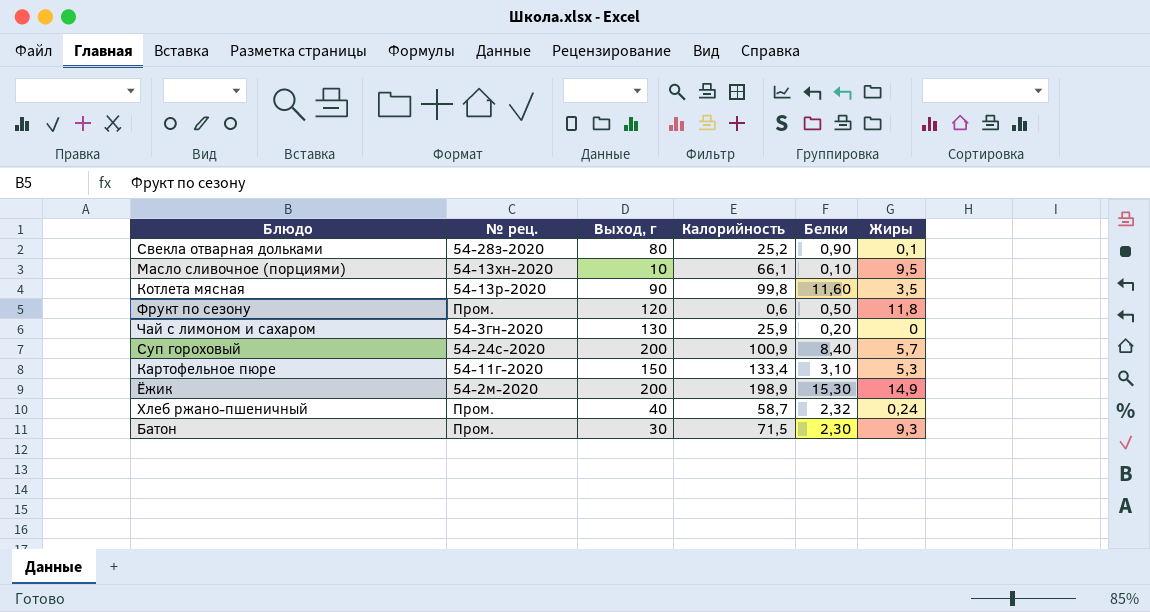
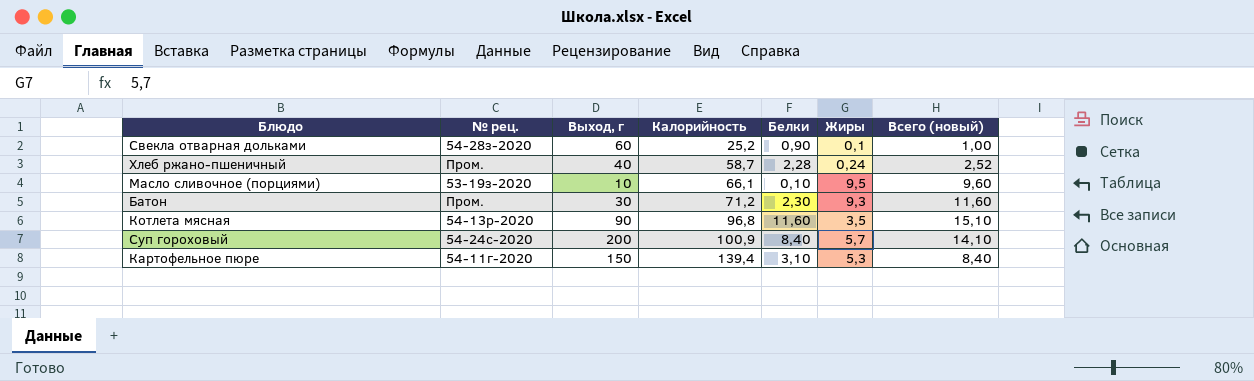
row order: none -> Калорийность ascending
column Всего (новый) | formula: none -> [Белки] + [Жиры]
row Фрукт по сезону: Пром. | 120 | 0,6 | 0,50 | 11,8 -> none
row Чай с лимоном и сахаром: 54-3гн-2020 | 130 | 25,9 | 0,20 | 0 -> none
row Ёжик: 54-2м-2020 | 200 | 198,9 | 15,30 | 14,9 -> none
Свекла отварная дольками | Выход, г: 80 -> 60
Хлеб ржано-пшеничный | Белки: 2,32 -> 2,28
Масло сливочное (порциями) | № рец.: 54-13хн-2020 -> 53-19з-2020
Батон | Калорийность: 71,5 -> 71,2
Котлета мясная | Калорийность: 99,8 -> 96,8
Картофельное пюре | Калорийность: 133,4 -> 139,4

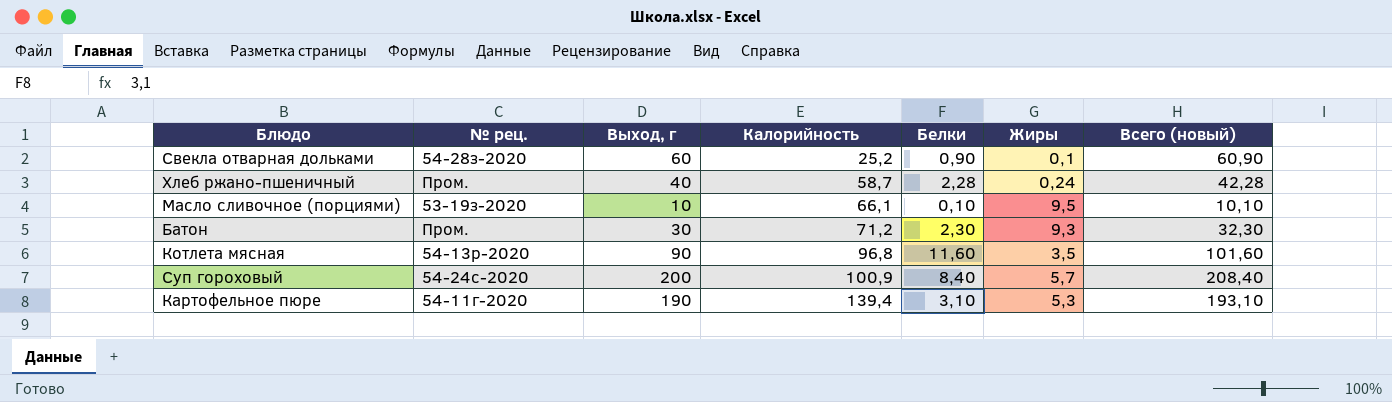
column Всего (новый) | formula: [Белки] + [Жиры] -> [Выход, г] + [Белки]
Картофельное пюре | Выход, г: 150 -> 190

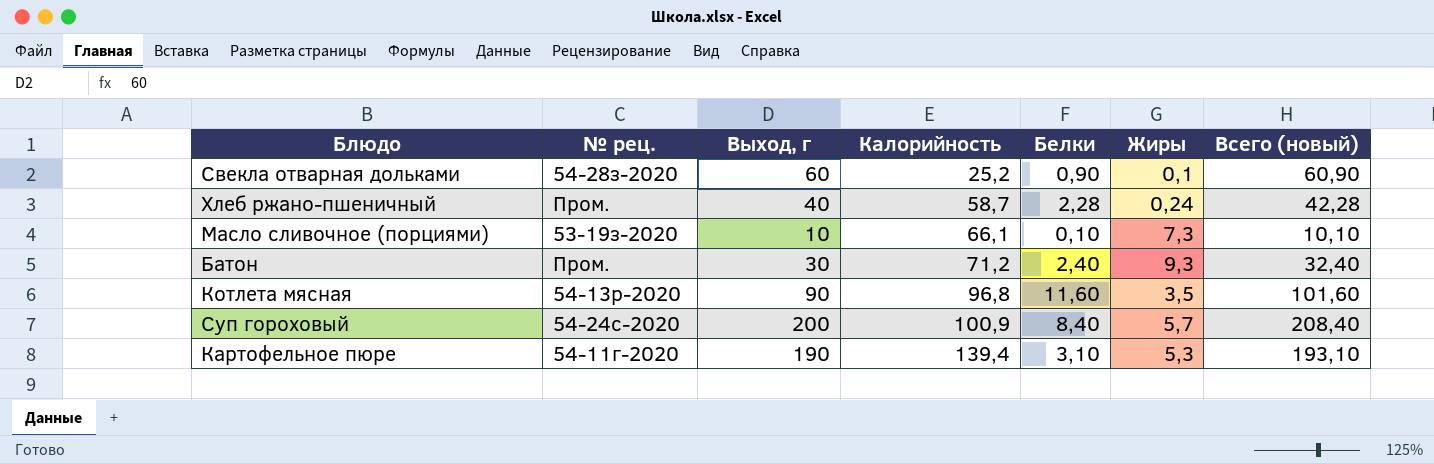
Масло сливочное (порциями) | Жиры: 9,5 -> 7,3
Батон | Белки: 2,30 -> 2,40
Батон | Всего (новый): 32,30 -> 32,40

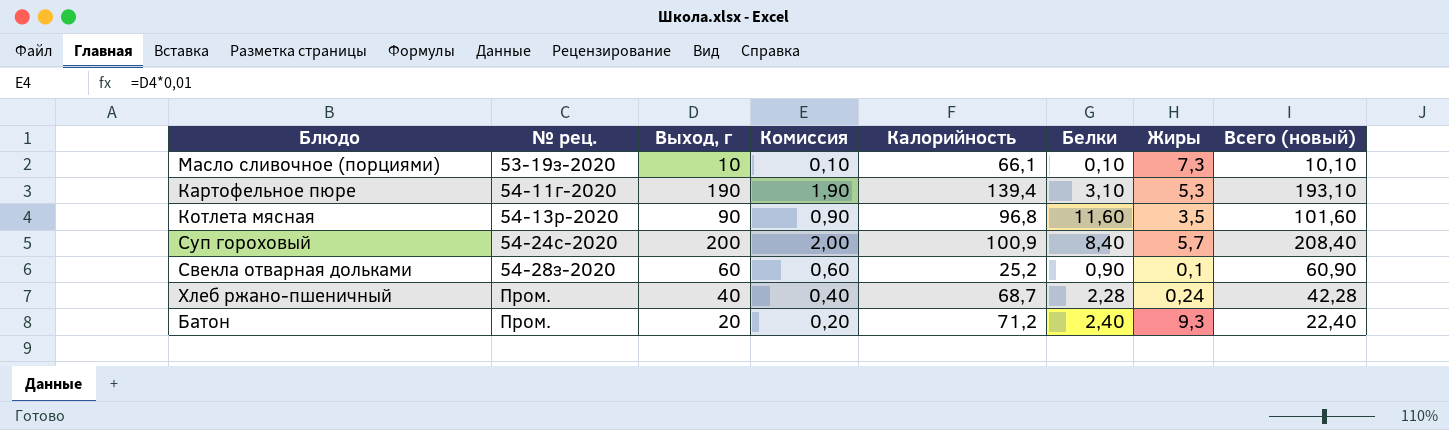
row order: Калорийность ascending -> № рец. ascending
column Комиссия | formula: none -> [Выход, г] * 0,01
Хлеб ржано-пшеничный | Калорийность: 58,7 -> 68,7
Батон | Выход, г: 30 -> 20
Батон | Всего (новый): 32,40 -> 22,40

